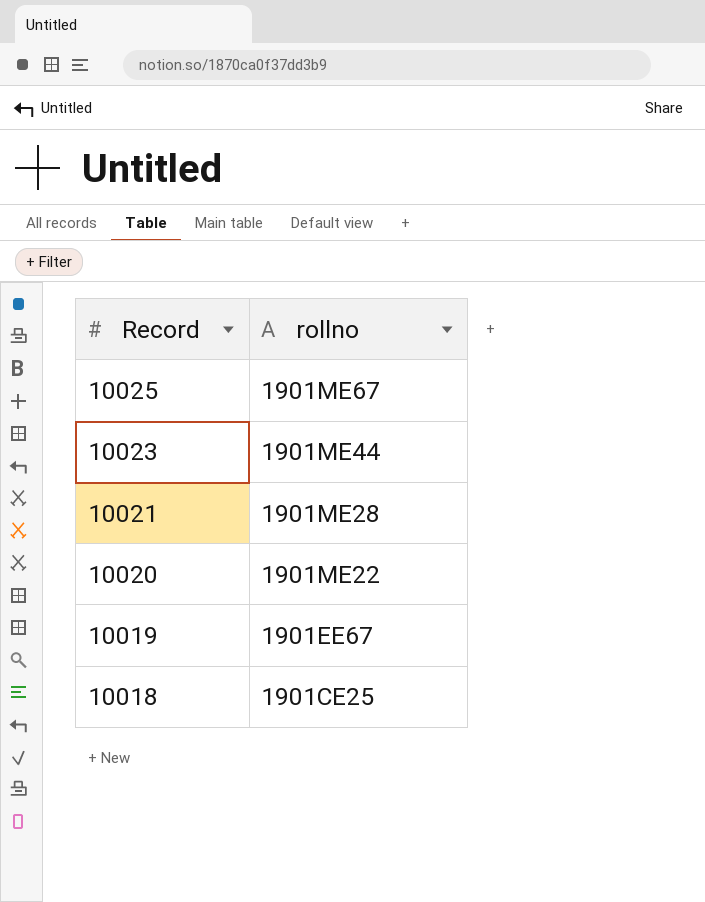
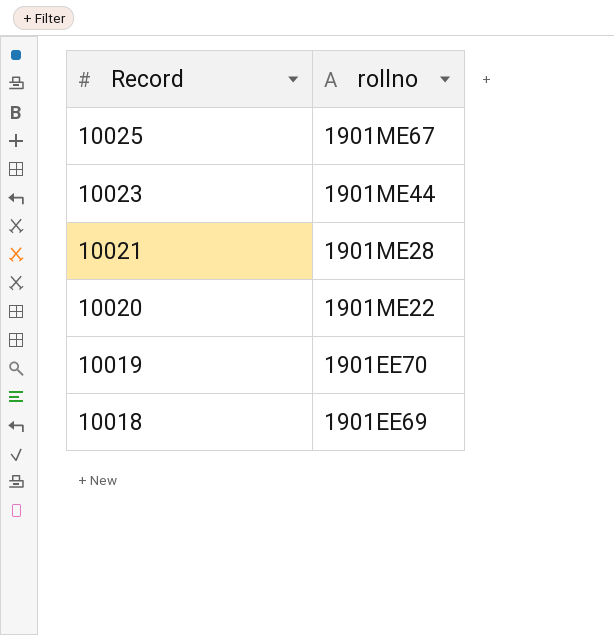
10019 | rollno: 1901EE67 -> 1901EE70
10018 | rollno: 1901CE25 -> 1901EE69

